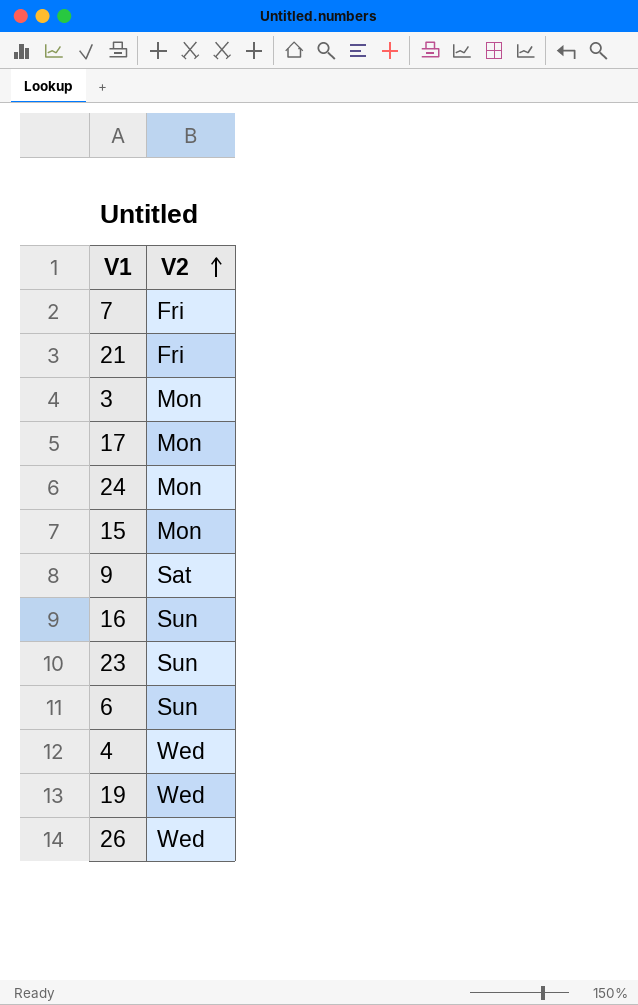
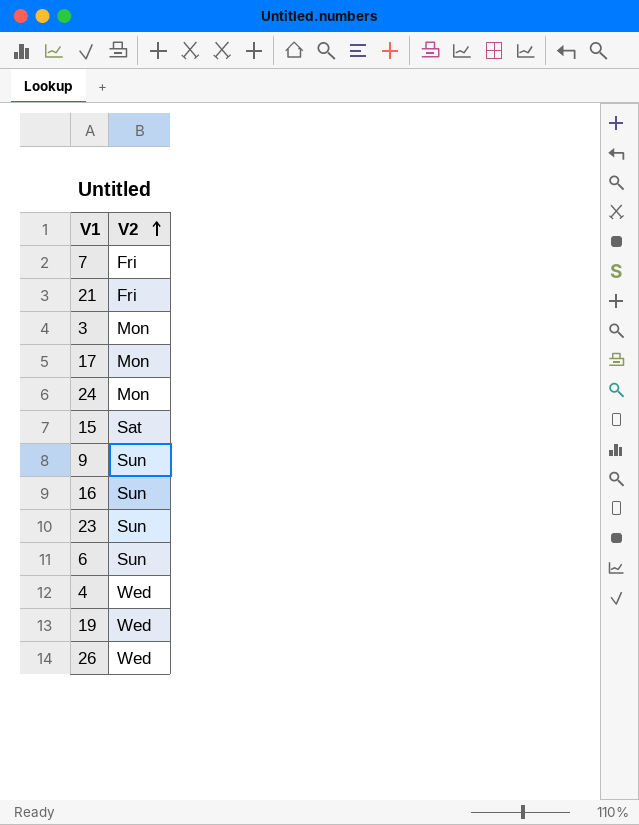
15 | V2: Mon -> Sat
9 | V2: Sat -> Sun

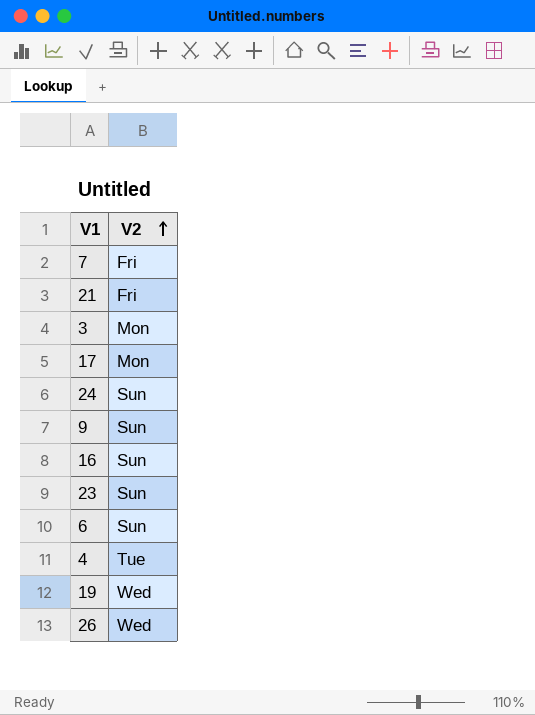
row 15: Sat -> none
24 | V2: Mon -> Sun
4 | V2: Wed -> Tue

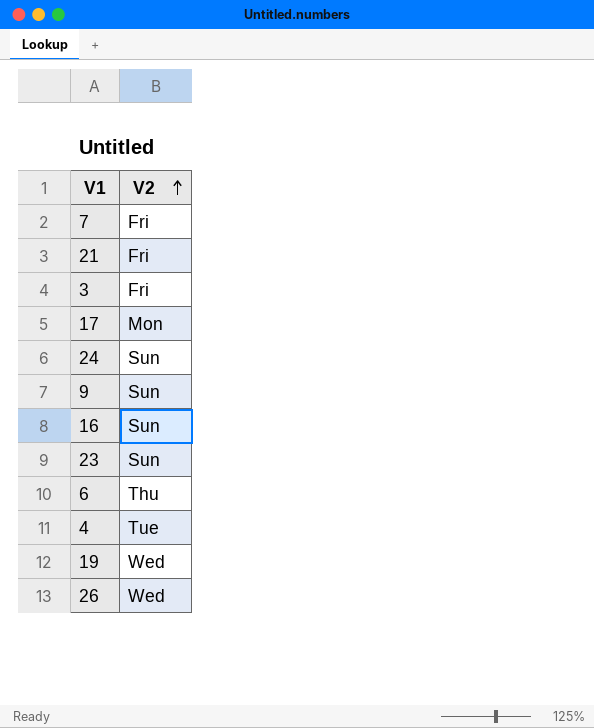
3 | V2: Mon -> Fri
6 | V2: Sun -> Thu

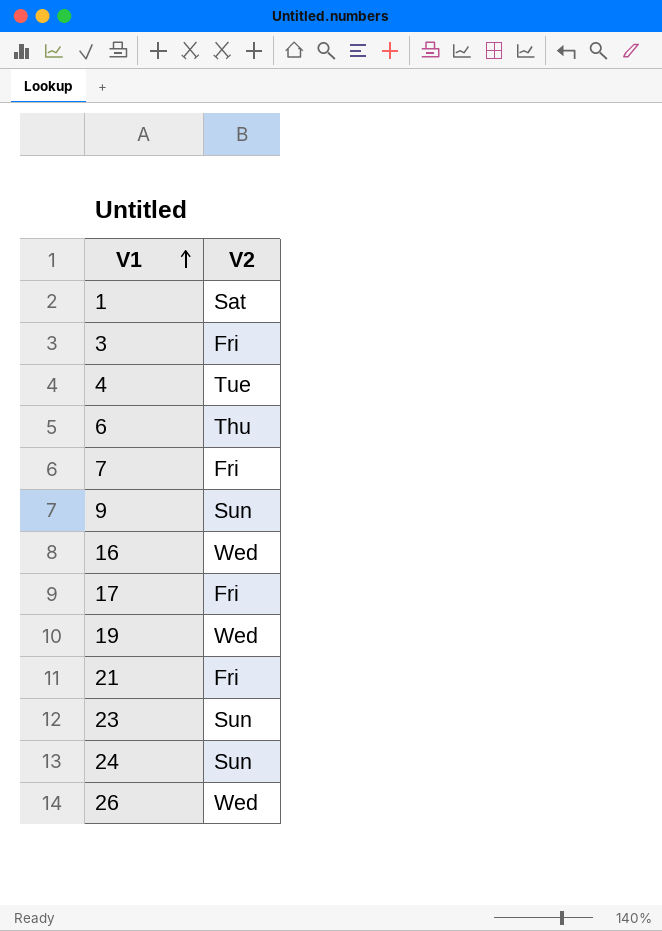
row order: V2 ascending -> V1 ascending
row 1: none -> Sat
16 | V2: Sun -> Wed
17 | V2: Mon -> Fri

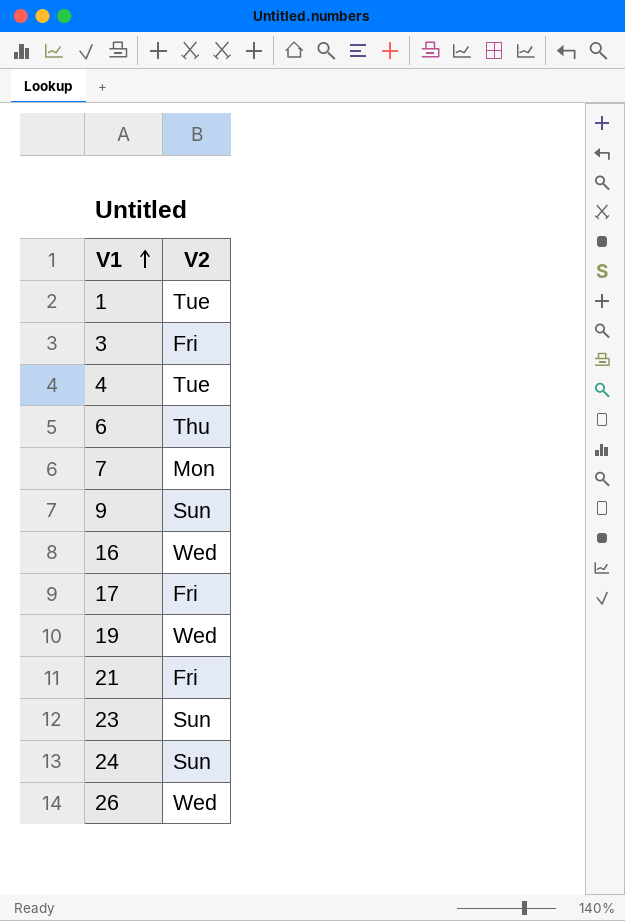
1 | V2: Sat -> Tue
7 | V2: Fri -> Mon

